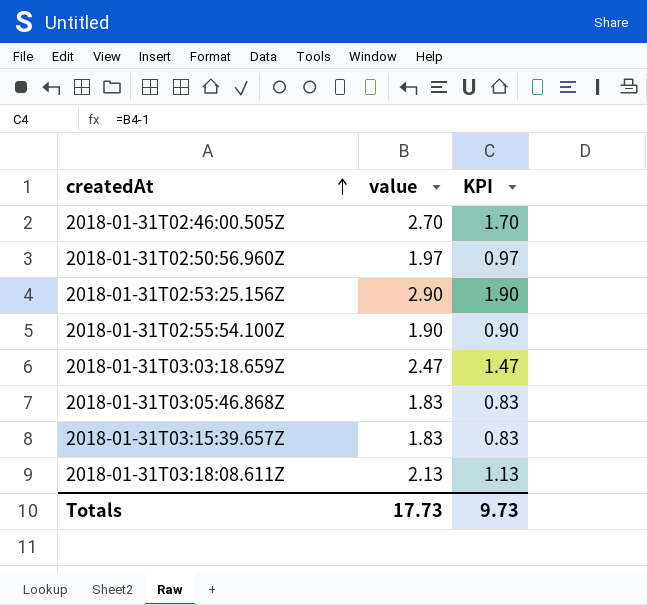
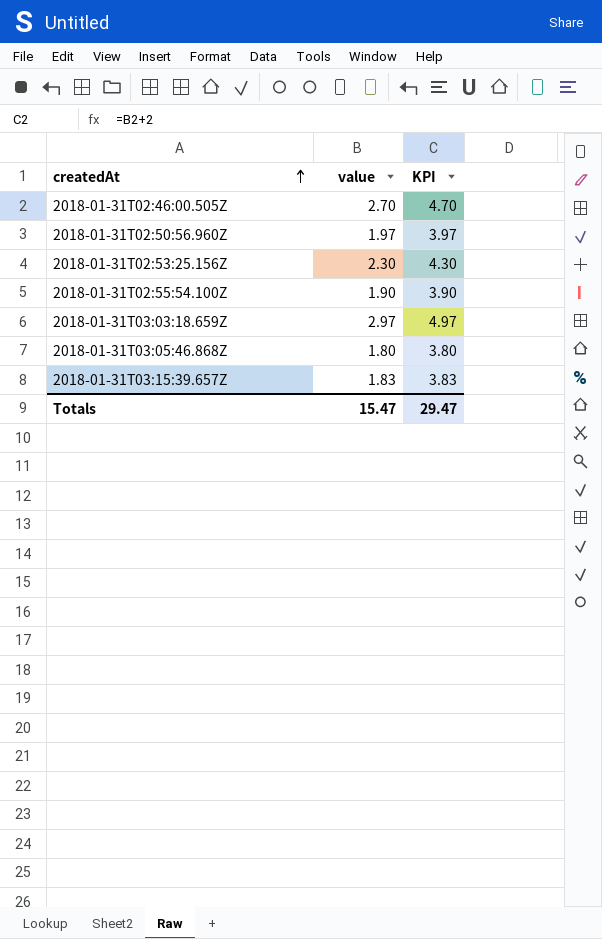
column KPI | formula: [value] - 1 -> [value] + 2
row 2018-01-31T03:18:08.611Z: 2.13 | 1.13 -> none
2018-01-31T02:53:25.156Z | value: 2.90 -> 2.30
2018-01-31T03:03:18.659Z | value: 2.47 -> 2.97
2018-01-31T03:05:46.868Z | value: 1.83 -> 1.80
Totals | value: 17.73 -> 15.47
Totals | KPI: 9.73 -> 29.47

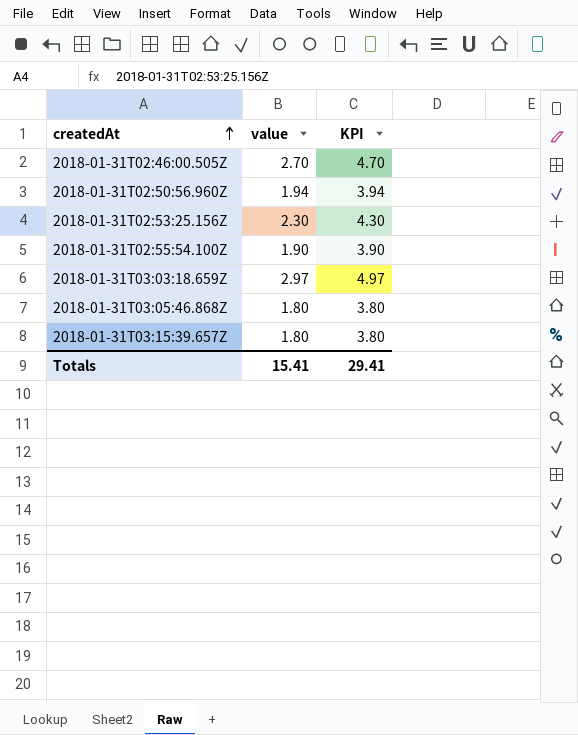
2018-01-31T02:50:56.960Z | value: 1.97 -> 1.94
2018-01-31T02:50:56.960Z | KPI: 3.97 -> 3.94
2018-01-31T03:15:39.657Z | value: 1.83 -> 1.80
2018-01-31T03:15:39.657Z | KPI: 3.83 -> 3.80
Totals | value: 15.47 -> 15.41
Totals | KPI: 29.47 -> 29.41

